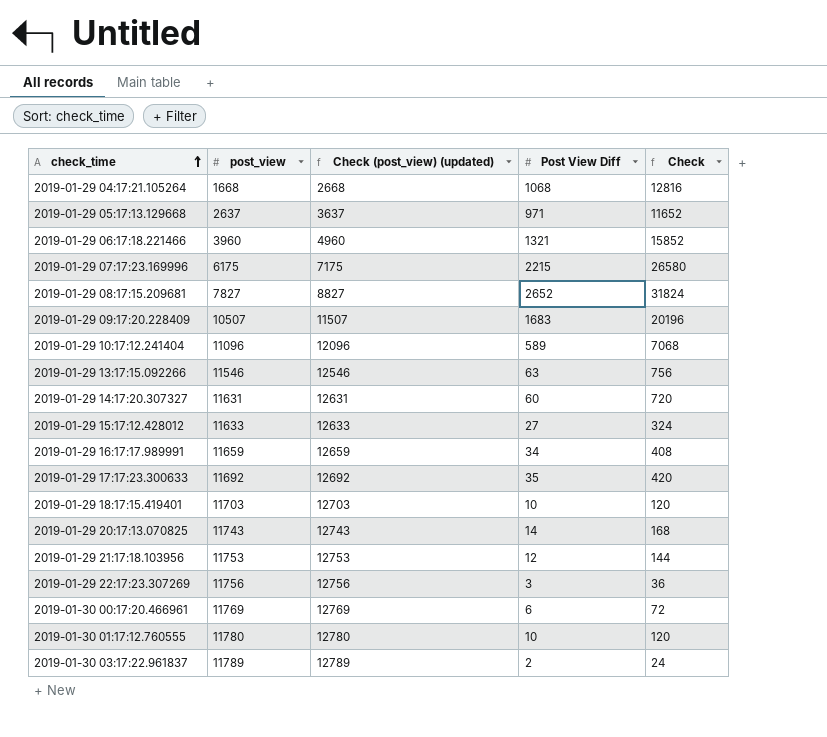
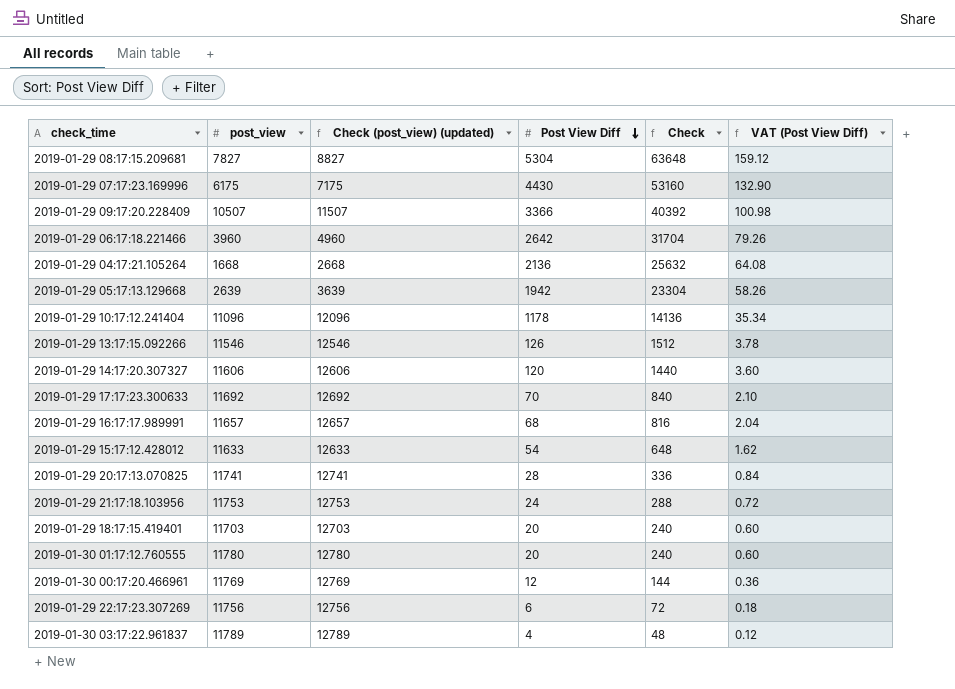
row order: check_time ascending -> Post View Diff descending
column VAT (Post View Diff) | formula: none -> [Post View Diff] * 0.03
2019-01-29 08:17:15.209681 | Post View Diff: 2652 -> 5304
2019-01-29 08:17:15.209681 | Check: 31824 -> 63648
2019-01-29 07:17:23.169996 | Post View Diff: 2215 -> 4430
2019-01-29 07:17:23.169996 | Check: 26580 -> 53160
2019-01-29 09:17:20.228409 | Post View Diff: 1683 -> 3366
2019-01-29 09:17:20.228409 | Check: 20196 -> 40392
2019-01-29 06:17:18.221466 | Post View Diff: 1321 -> 2642
2019-01-29 06:17:18.221466 | Check: 15852 -> 31704
2019-01-29 04:17:21.105264 | Post View Diff: 1068 -> 2136
2019-01-29 04:17:21.105264 | Check: 12816 -> 25632
2019-01-29 05:17:13.129668 | post_view: 2637 -> 2639
2019-01-29 05:17:13.129668 | Check (post_view) (updated): 3637 -> 3639
2019-01-29 05:17:13.129668 | Post View Diff: 971 -> 1942
2019-01-29 05:17:13.129668 | Check: 11652 -> 23304
2019-01-29 10:17:12.241404 | Post View Diff: 589 -> 1178
2019-01-29 10:17:12.241404 | Check: 7068 -> 14136
2019-01-29 13:17:15.092266 | Post View Diff: 63 -> 126
2019-01-29 13:17:15.092266 | Check: 756 -> 1512
2019-01-29 14:17:20.307327 | post_view: 11631 -> 11606
2019-01-29 14:17:20.307327 | Check (post_view) (updated): 12631 -> 12606
2019-01-29 14:17:20.307327 | Post View Diff: 60 -> 120
2019-01-29 14:17:20.307327 | Check: 720 -> 1440
2019-01-29 17:17:23.300633 | Post View Diff: 35 -> 70
2019-01-29 17:17:23.300633 | Check: 420 -> 840
2019-01-29 16:17:17.989991 | post_view: 11659 -> 11657
2019-01-29 16:17:17.989991 | Check (post_view) (updated): 12659 -> 12657
2019-01-29 16:17:17.989991 | Post View Diff: 34 -> 68
2019-01-29 16:17:17.989991 | Check: 408 -> 816
2019-01-29 15:17:12.428012 | Post View Diff: 27 -> 54
2019-01-29 15:17:12.428012 | Check: 324 -> 648
2019-01-29 20:17:13.070825 | post_view: 11743 -> 11741
2019-01-29 20:17:13.070825 | Check (post_view) (updated): 12743 -> 12741
2019-01-29 20:17:13.070825 | Post View Diff: 14 -> 28
2019-01-29 20:17:13.070825 | Check: 168 -> 336
2019-01-29 21:17:18.103956 | Post View Diff: 12 -> 24
2019-01-29 21:17:18.103956 | Check: 144 -> 288
2019-01-29 18:17:15.419401 | Post View Diff: 10 -> 20
2019-01-29 18:17:15.419401 | Check: 120 -> 240
2019-01-30 01:17:12.760555 | Post View Diff: 10 -> 20
2019-01-30 01:17:12.760555 | Check: 120 -> 240
2019-01-30 00:17:20.466961 | Post View Diff: 6 -> 12
2019-01-30 00:17:20.466961 | Check: 72 -> 144
2019-01-29 22:17:23.307269 | Post View Diff: 3 -> 6
2019-01-29 22:17:23.307269 | Check: 36 -> 72
2019-01-30 03:17:22.961837 | Post View Diff: 2 -> 4
2019-01-30 03:17:22.961837 | Check: 24 -> 48

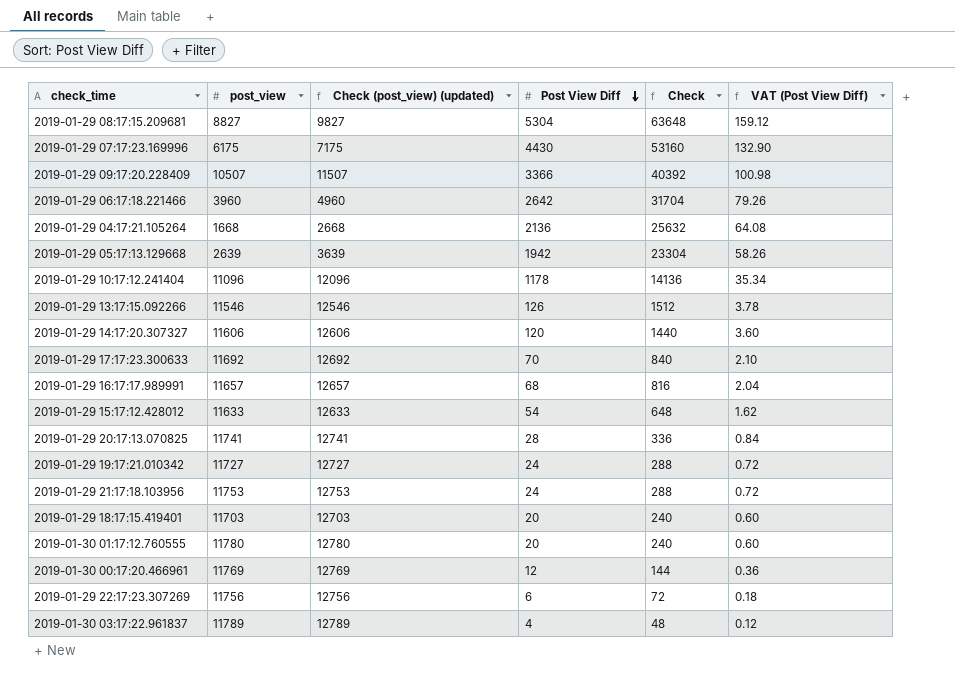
2019-01-29 08:17:15.209681 | post_view: 7827 -> 8827
2019-01-29 08:17:15.209681 | Check (post_view) (updated): 8827 -> 9827
row 2019-01-29 19:17:21.010342: none -> 11727 | 12727 | 24 | 288 | 0.72

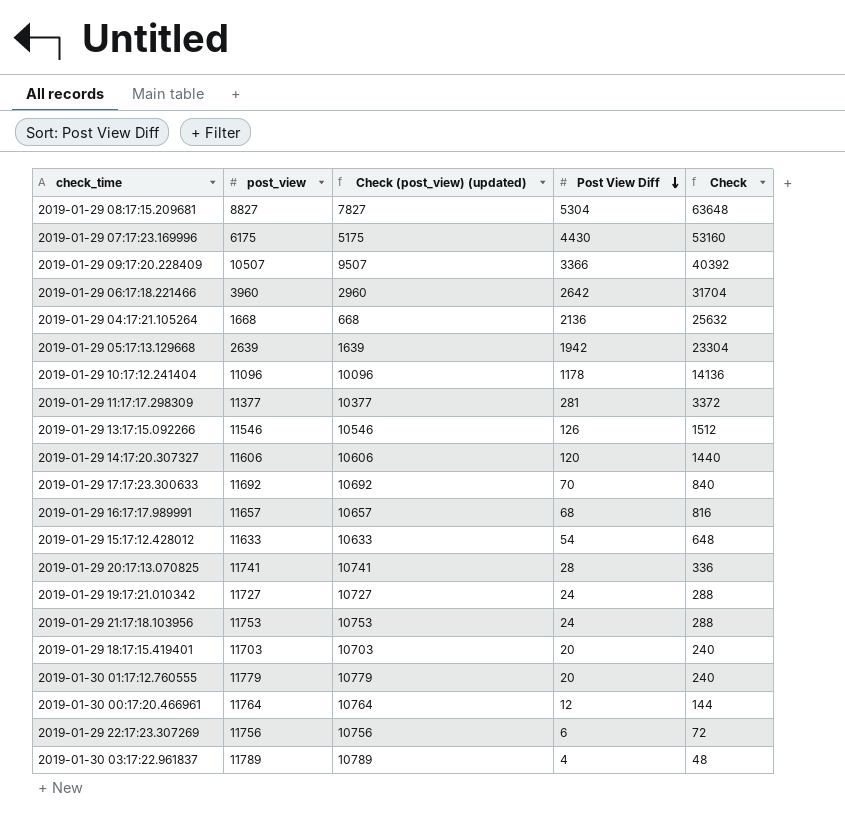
column VAT (Post View Diff) | formula: [Post View Diff] * 0.03 -> none
column Check (post_view) (updated) | formula: [post_view] + 1000 -> [post_view] - 1000
row 2019-01-29 11:17:17.298309: none -> 11377 | 10377 | 281 | 3372
2019-01-30 01:17:12.760555 | post_view: 11780 -> 11779
2019-01-30 00:17:20.466961 | post_view: 11769 -> 11764

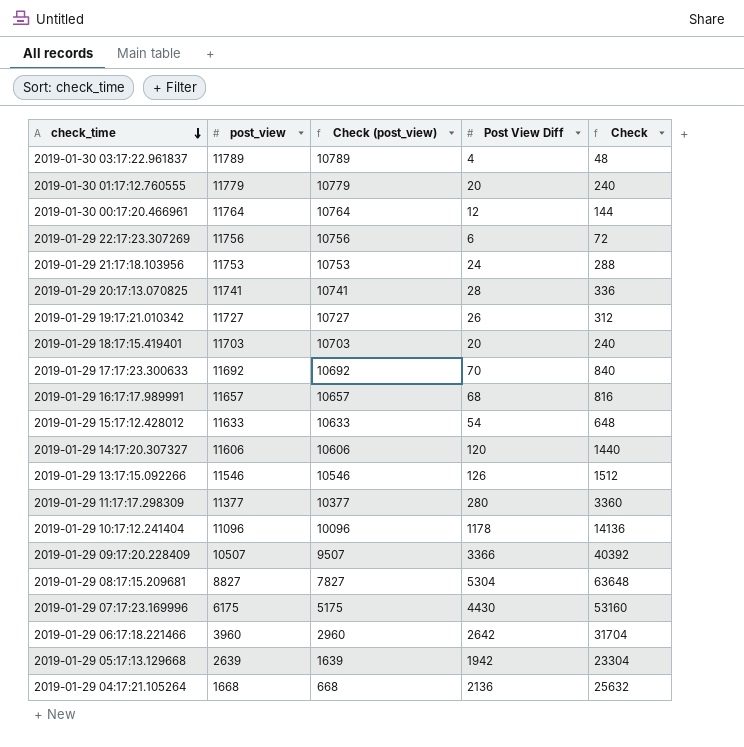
row order: Post View Diff descending -> check_time descending
column name: Check (post_view) (updated) -> Check (post_view)
2019-01-29 19:17:21.010342 | Post View Diff: 24 -> 26
2019-01-29 19:17:21.010342 | Check: 288 -> 312
2019-01-29 11:17:17.298309 | Post View Diff: 281 -> 280
2019-01-29 11:17:17.298309 | Check: 3372 -> 3360

